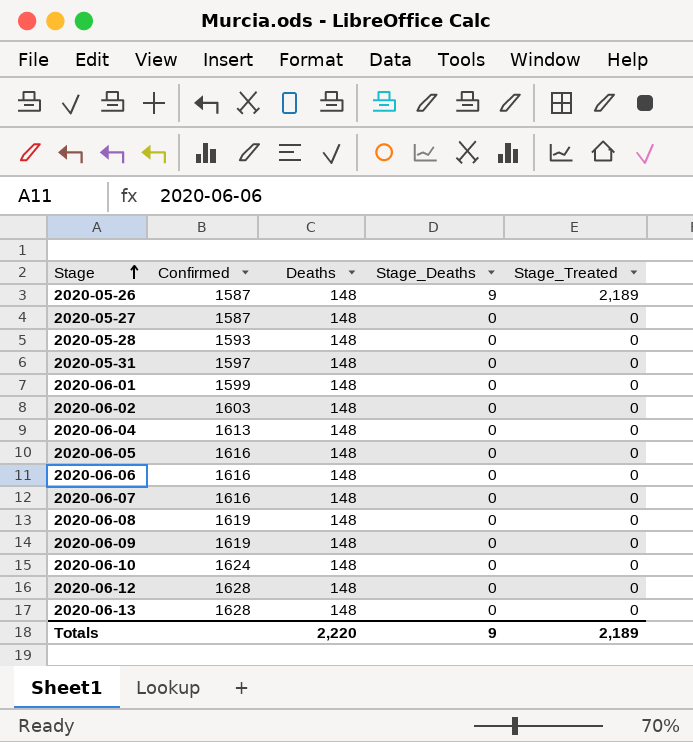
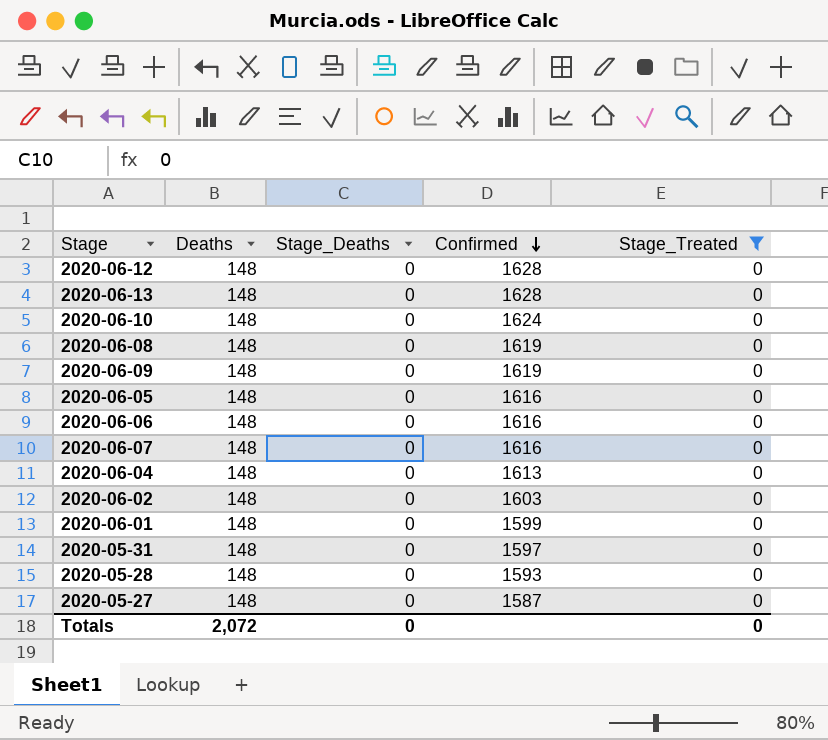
filter: none -> Stage_Treated = 0
row order: Stage ascending -> Confirmed descending
column Confirmed | position: 2 -> 4
Totals | Deaths: 2,220 -> 2,072
Totals | Stage_Deaths: 9 -> 0
Totals | Stage_Treated: 2,189 -> 0

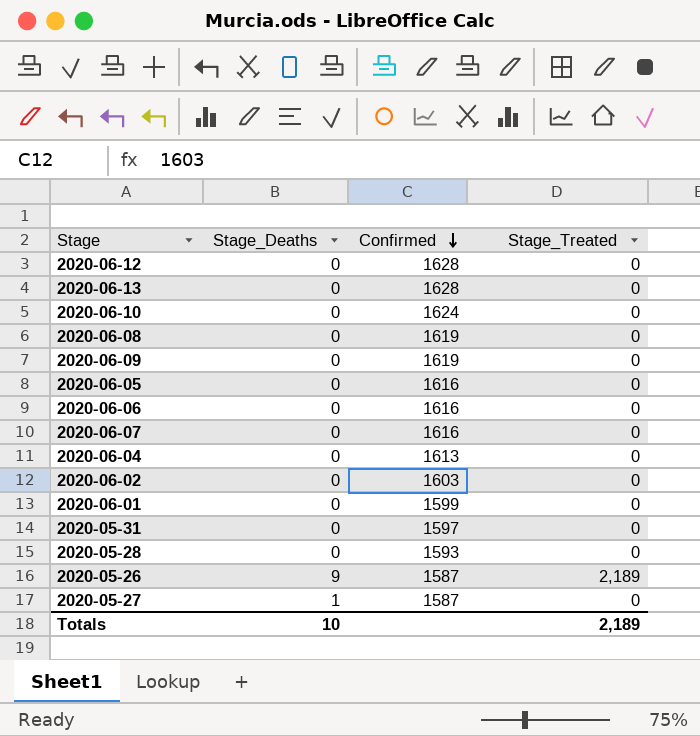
filter: Stage_Treated = 0 -> none
column Deaths | position: 2 -> none
2020-05-27 | Stage_Deaths: 0 -> 1
Totals | Stage_Deaths: 0 -> 10
Totals | Stage_Treated: 0 -> 2,189

